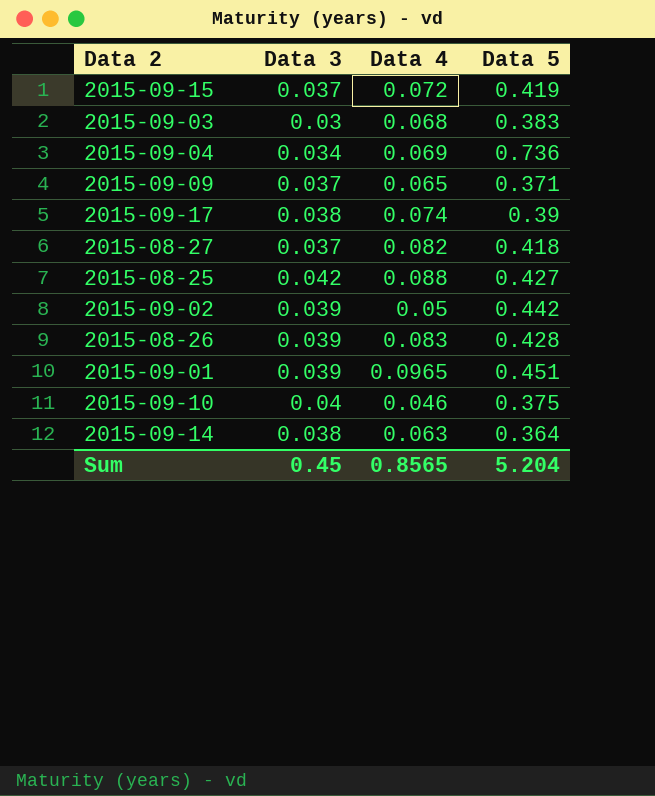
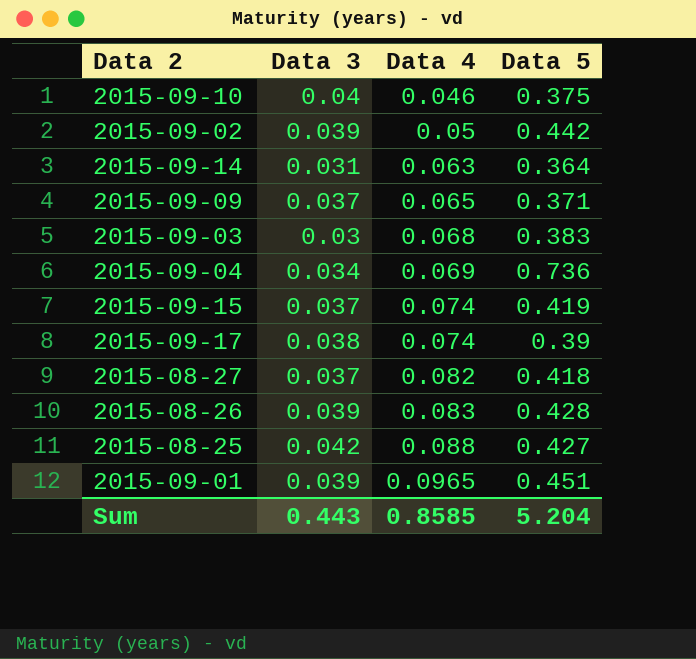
row order: none -> Data 4 ascending
2015-09-14 | Data 3: 0.038 -> 0.031
2015-09-15 | Data 4: 0.072 -> 0.074
Sum | Data 3: 0.45 -> 0.443
Sum | Data 4: 0.8565 -> 0.8585

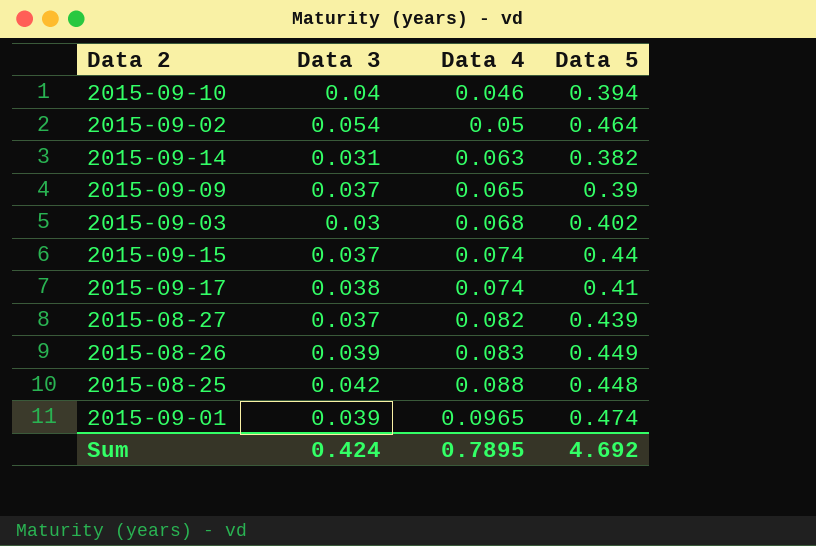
row 2015-09-04: 0.034 | 0.069 | 0.736 -> none
2015-09-10 | Data 5: 0.375 -> 0.394
2015-09-02 | Data 3: 0.039 -> 0.054
2015-09-02 | Data 5: 0.442 -> 0.464
2015-09-14 | Data 5: 0.364 -> 0.382
2015-09-09 | Data 5: 0.371 -> 0.39
2015-09-03 | Data 5: 0.383 -> 0.402
2015-09-15 | Data 5: 0.419 -> 0.44
2015-09-17 | Data 5: 0.39 -> 0.41
2015-08-27 | Data 5: 0.418 -> 0.439
2015-08-26 | Data 5: 0.428 -> 0.449
2015-08-25 | Data 5: 0.427 -> 0.448
2015-09-01 | Data 5: 0.451 -> 0.474
Sum | Data 3: 0.443 -> 0.424
Sum | Data 4: 0.8585 -> 0.7895
Sum | Data 5: 5.204 -> 4.692

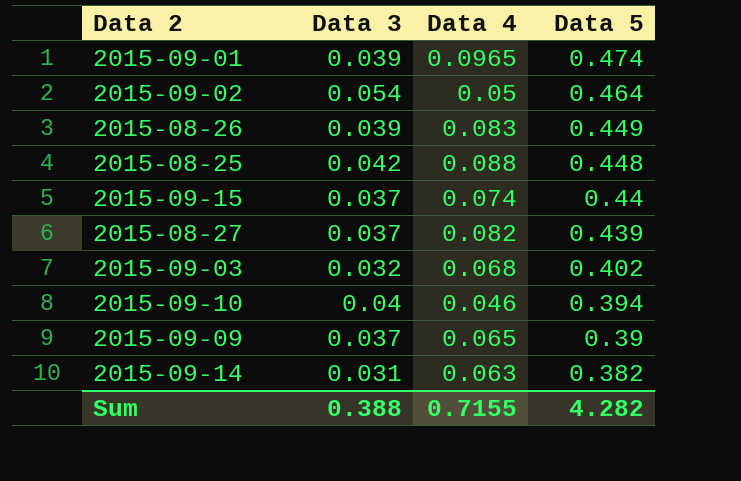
row order: Data 4 ascending -> Data 5 descending
row 2015-09-17: 0.038 | 0.074 | 0.41 -> none
2015-09-03 | Data 3: 0.03 -> 0.032
Sum | Data 3: 0.424 -> 0.388
Sum | Data 4: 0.7895 -> 0.7155
Sum | Data 5: 4.692 -> 4.282

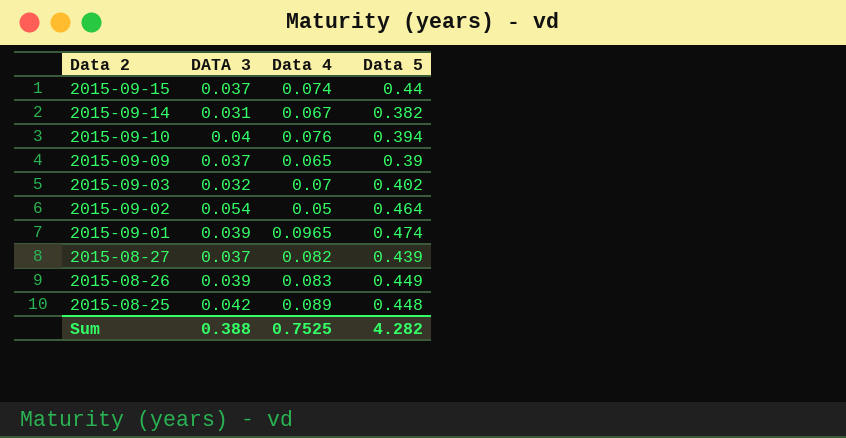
row order: Data 5 descending -> Data 2 descending
column name: Data 3 -> DATA 3
2015-09-14 | Data 4: 0.063 -> 0.067
2015-09-10 | Data 4: 0.046 -> 0.076
2015-09-03 | Data 4: 0.068 -> 0.07
2015-08-25 | Data 4: 0.088 -> 0.089
Sum | Data 4: 0.7155 -> 0.7525

